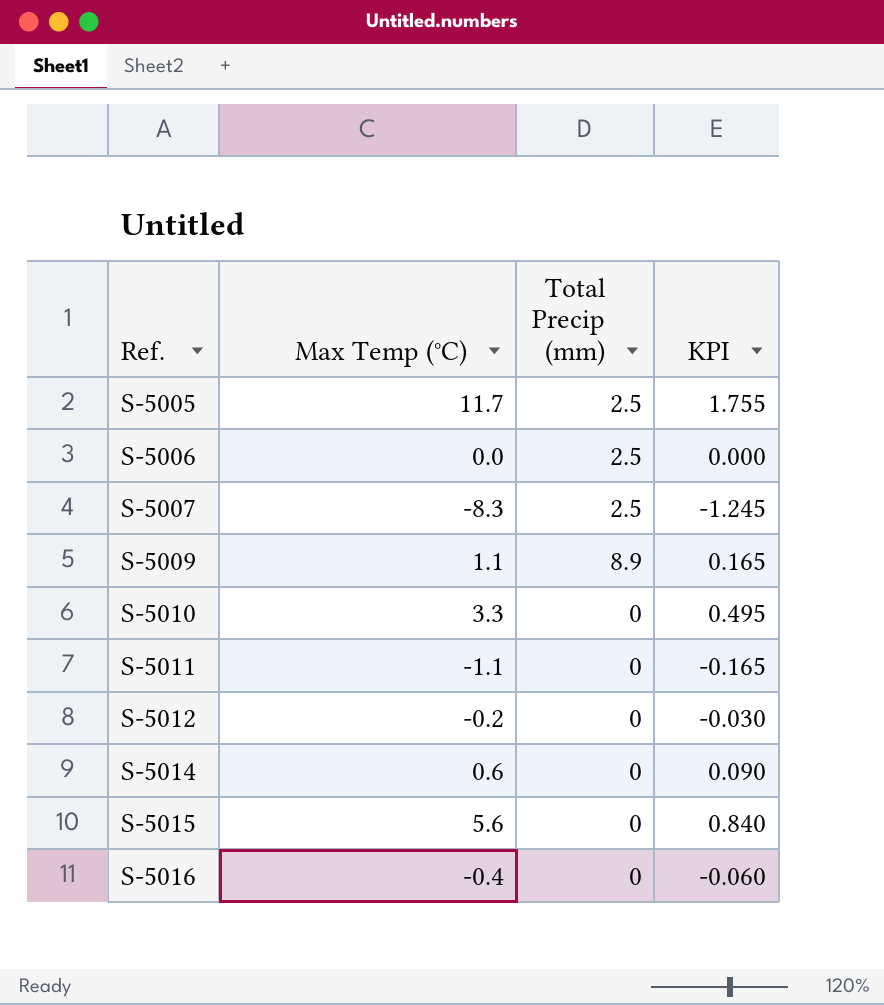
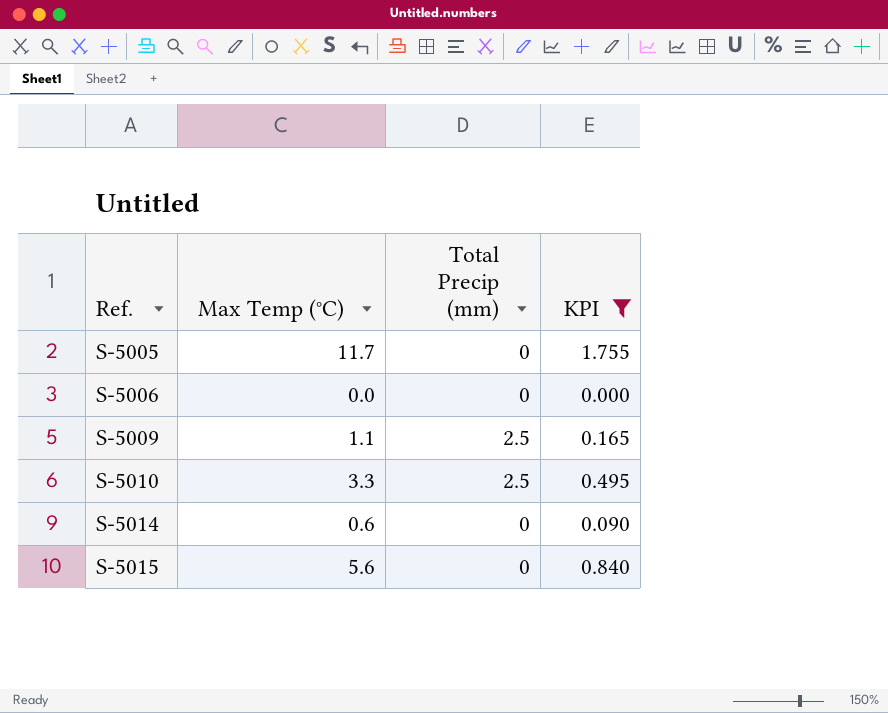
filter: none -> KPI >= 0.000
S-5005 | Total Precip (mm): 2.5 -> 0
S-5006 | Total Precip (mm): 2.5 -> 0
S-5009 | Total Precip (mm): 8.9 -> 2.5
S-5010 | Total Precip (mm): 0 -> 2.5

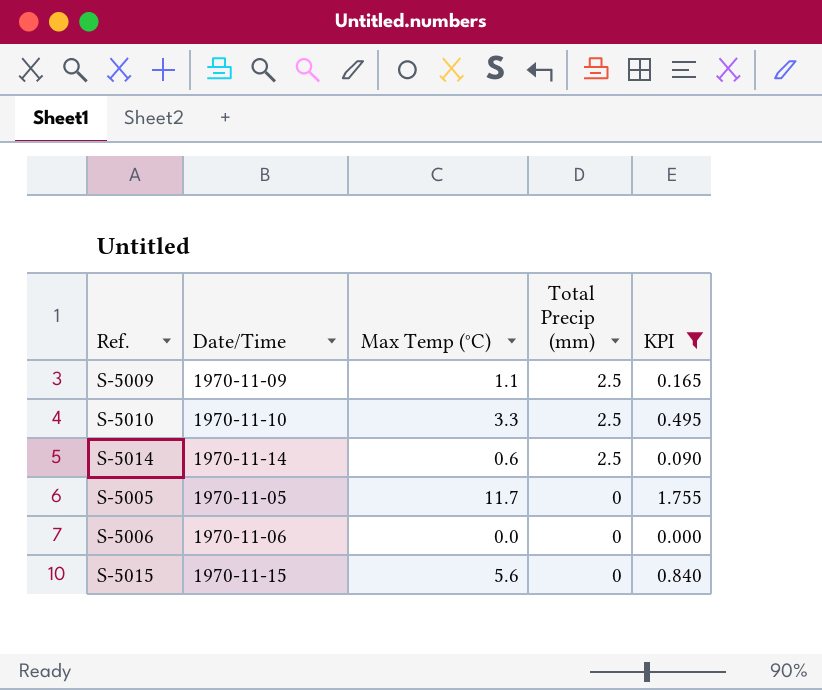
row order: Ref. ascending -> Total Precip (mm) descending
column Date/Time | position: none -> 2
S-5014 | Total Precip (mm): 0 -> 2.5

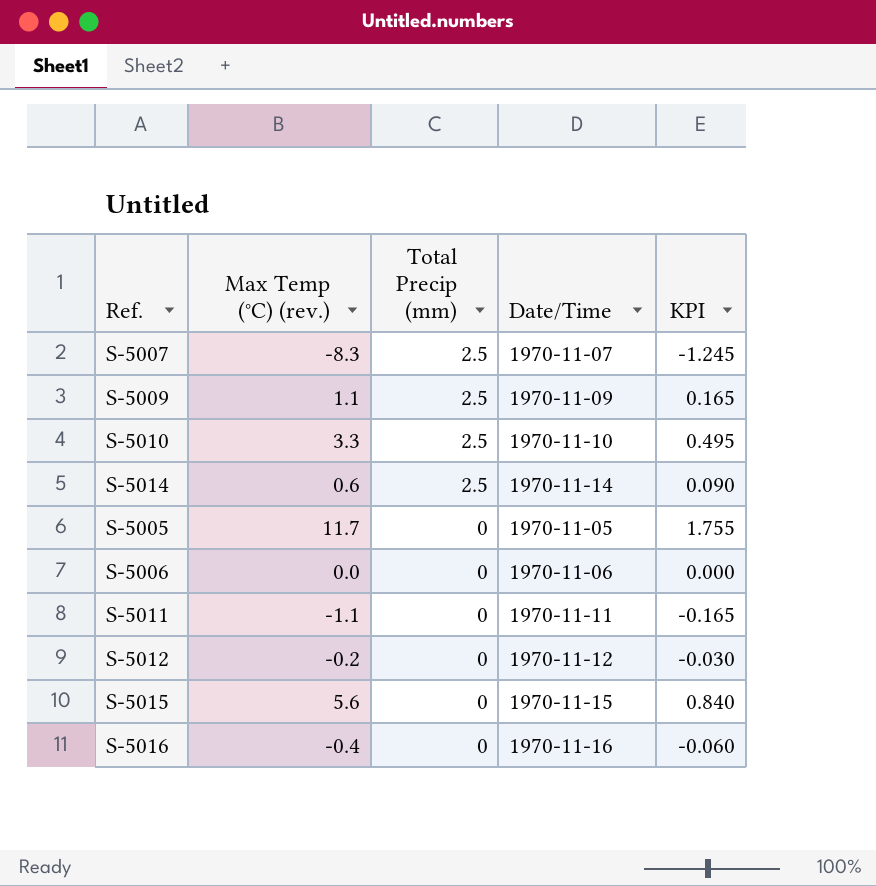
filter: KPI >= 0.000 -> none
column name: Max Temp (°C) -> Max Temp (°C) (rev.)
column Date/Time | position: 2 -> 4

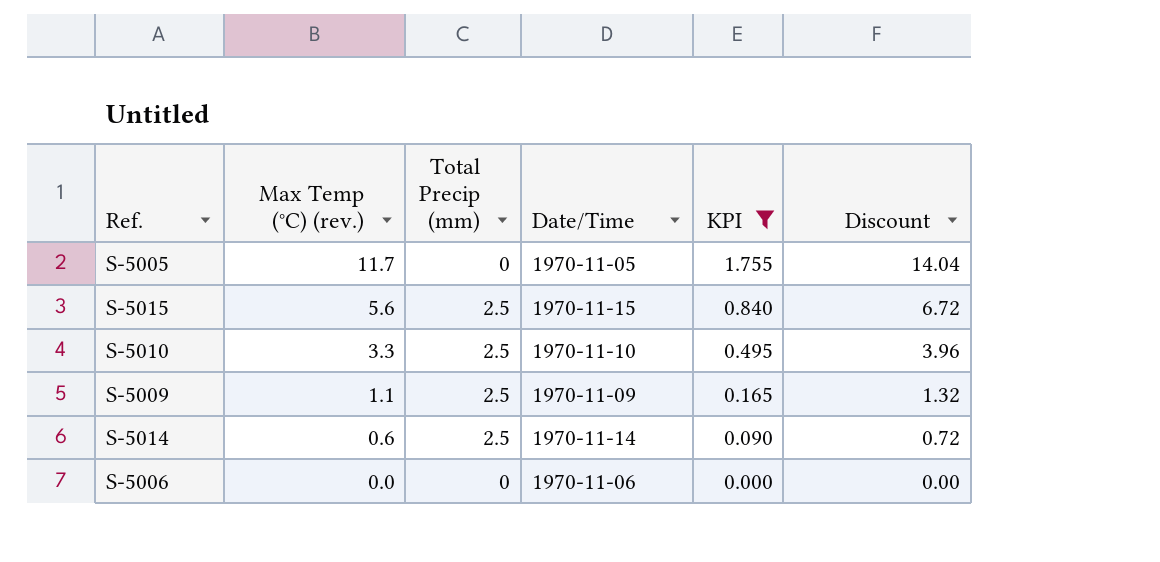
filter: none -> KPI >= 0.000
row order: Total Precip (mm) descending -> Max Temp (°C) (rev.) descending
column Discount | formula: none -> [Max Temp (°C) (rev.)] * 1.2
S-5015 | Total Precip (mm): 0 -> 2.5

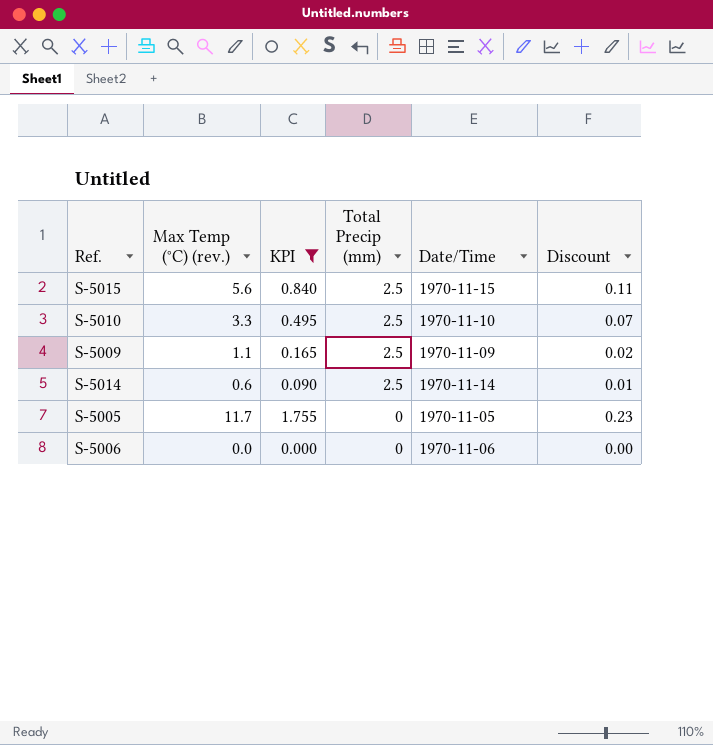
row order: Max Temp (°C) (rev.) descending -> Total Precip (mm) descending
column KPI | position: 5 -> 3
column Discount | formula: [Max Temp (°C) (rev.)] * 1.2 -> [Max Temp (°C) (rev.)] * 0.02

